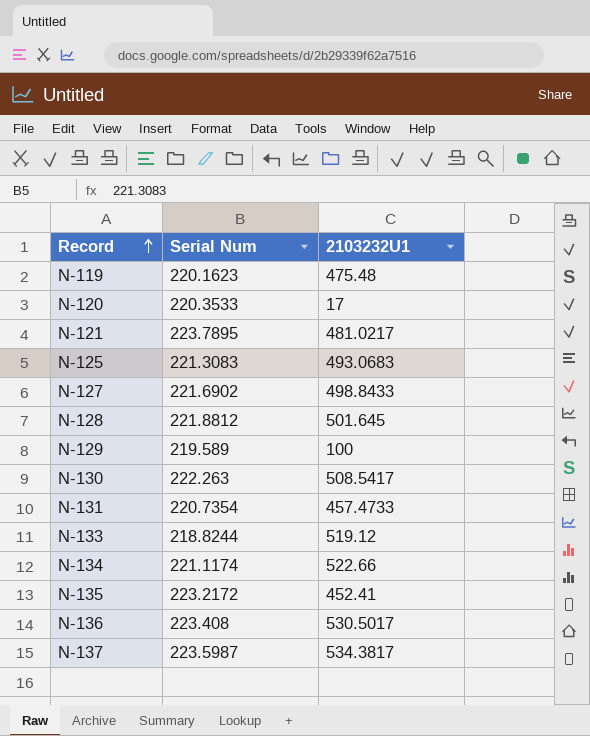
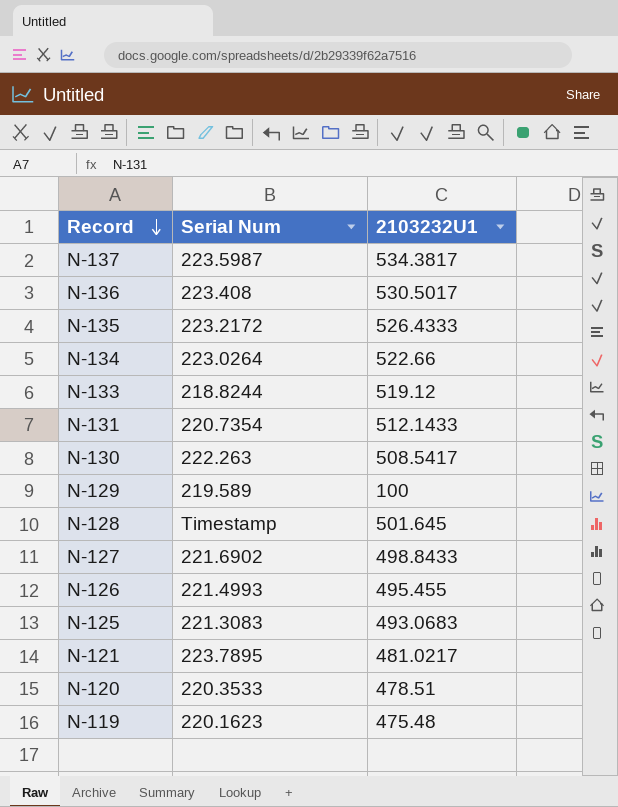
row order: Record ascending -> Record descending
N-135 | 2103232U1: 452.41 -> 526.4333
N-134 | Serial Num: 221.1174 -> 223.0264
N-131 | 2103232U1: 457.4733 -> 512.1433
N-128 | Serial Num: 221.8812 -> Timestamp
row N-126: none -> 221.4993 | 495.455
N-120 | 2103232U1: 17 -> 478.51

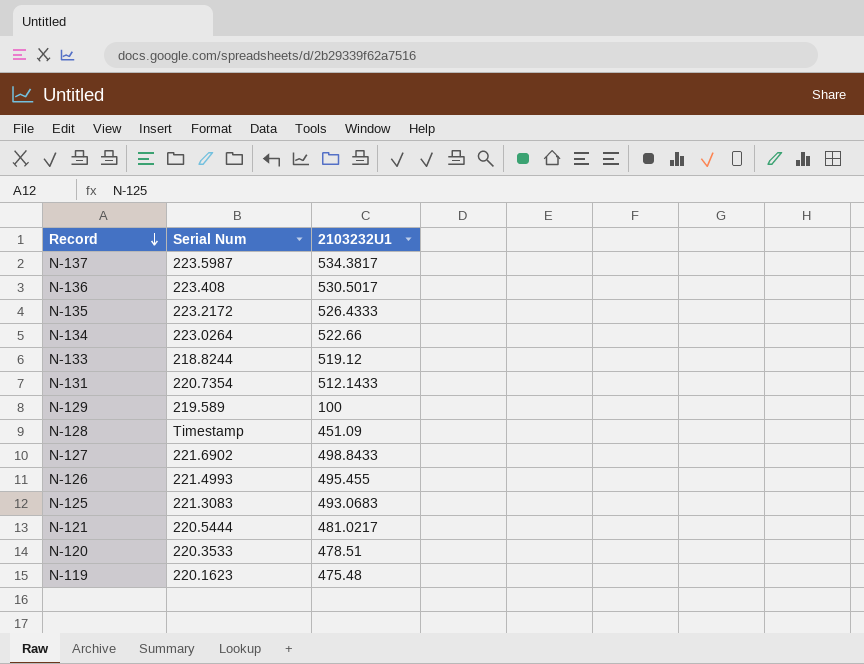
row N-130: 222.263 | 508.5417 -> none
N-128 | 2103232U1: 501.645 -> 451.09
N-121 | Serial Num: 223.7895 -> 220.5444

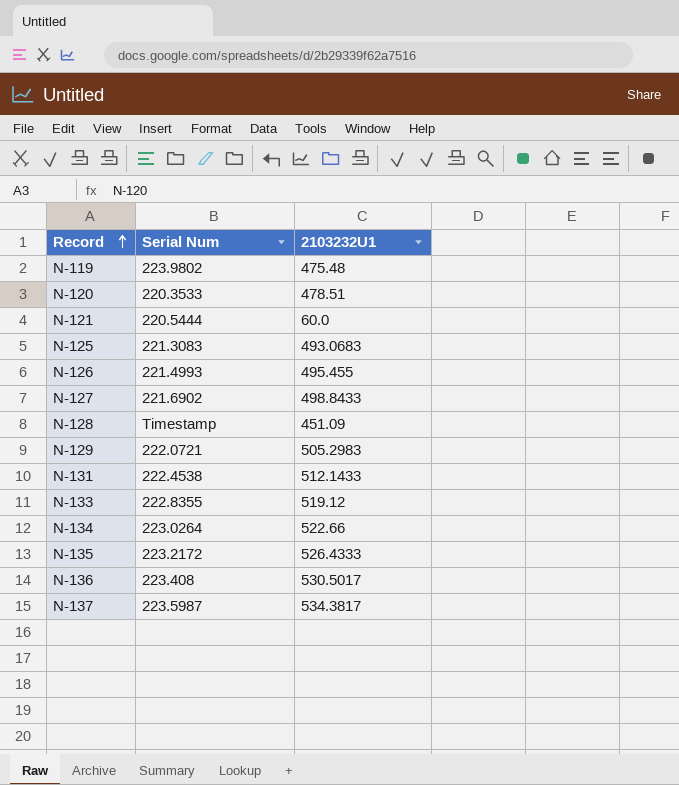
row order: Record descending -> Record ascending
N-119 | Serial Num: 220.1623 -> 223.9802
N-121 | 2103232U1: 481.0217 -> 60.0
N-129 | Serial Num: 219.589 -> 222.0721
N-129 | 2103232U1: 100 -> 505.2983
N-131 | Serial Num: 220.7354 -> 222.4538
N-133 | Serial Num: 218.8244 -> 222.8355

